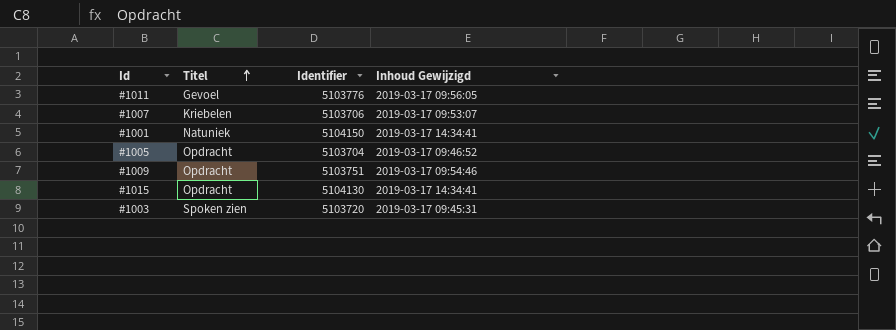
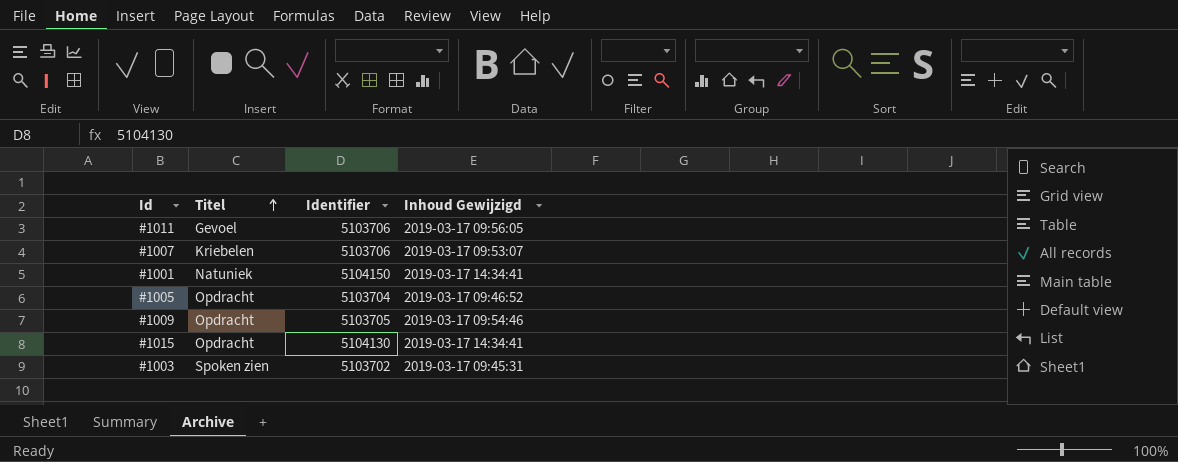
#1011 | Identifier: 5103776 -> 5103706
#1009 | Identifier: 5103751 -> 5103705
#1003 | Identifier: 5103720 -> 5103702

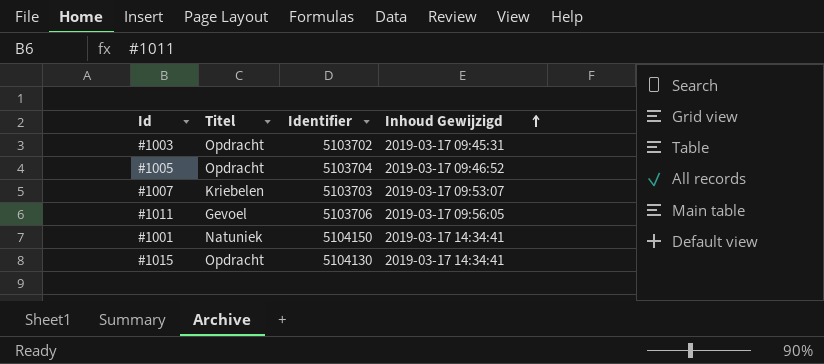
row order: Titel ascending -> Inhoud Gewijzigd ascending
row #1009: Opdracht | 5103705 | 2019-03-17 09:54:46 -> none
#1003 | Titel: Spoken zien -> Opdracht
#1007 | Identifier: 5103706 -> 5103703

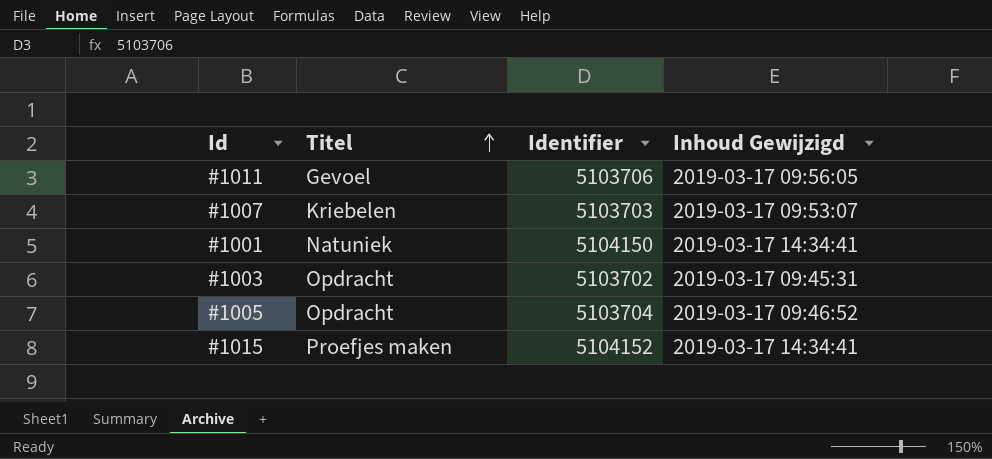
row order: Inhoud Gewijzigd ascending -> Titel ascending
#1015 | Titel: Opdracht -> Proefjes maken
#1015 | Identifier: 5104130 -> 5104152

